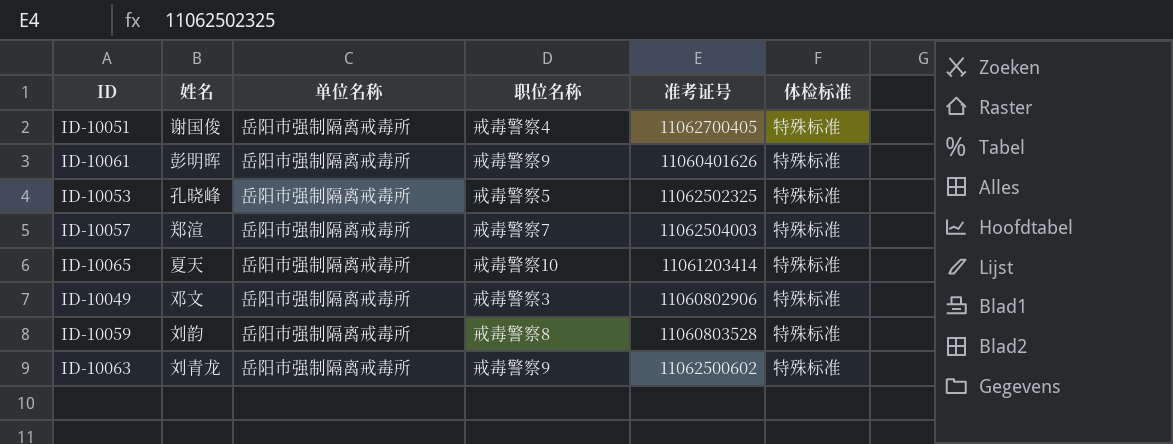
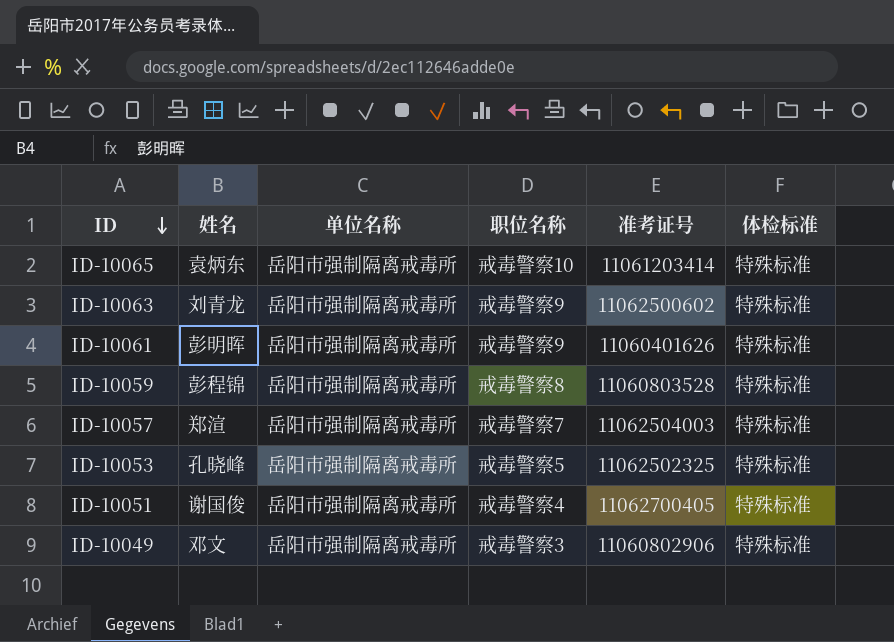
row order: none -> ID descending
ID-10065 | 姓名: 夏天 -> 袁炳东
ID-10059 | 姓名: 刘韵 -> 彭程锦

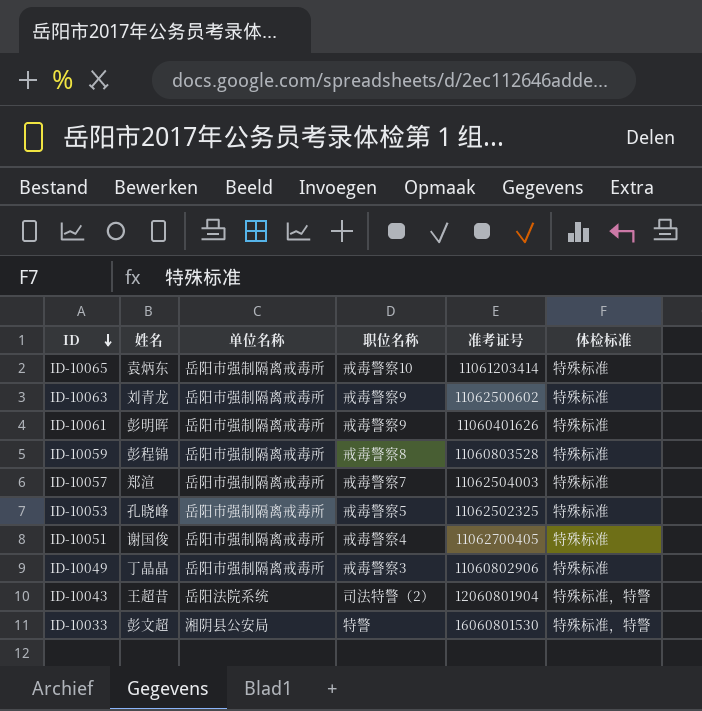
ID-10049 | 姓名: 邓文 -> 丁晶晶
row ID-10043: none -> 王超昔 | 岳阳法院系统 | 司法特警（2） | 12060801904 | 特殊标准，特警
row ID-10033: none -> 彭文超 | 湘阴县公安局 | 特警 | 16060801530 | 特殊标准，特警

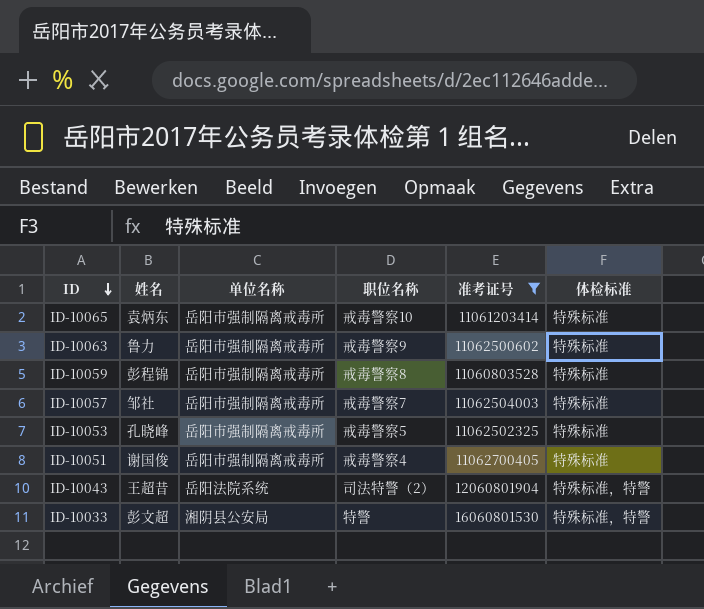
filter: none -> 准考证号 >= 11060803528
ID-10063 | 姓名: 刘青龙 -> 鲁力
ID-10057 | 姓名: 郑渲 -> 邹社

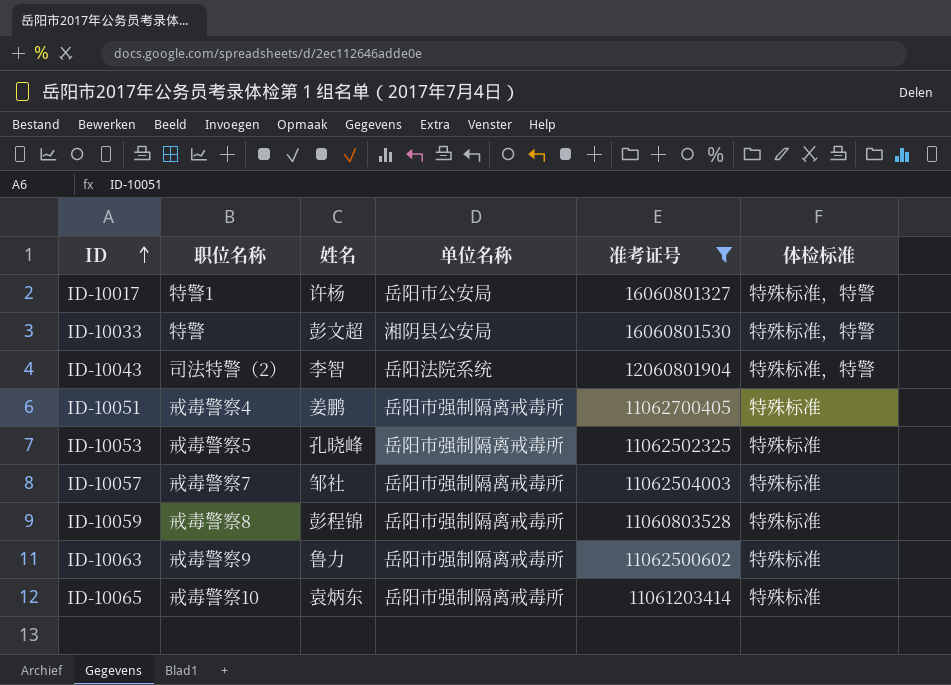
row order: ID descending -> ID ascending
column 职位名称 | position: 4 -> 2
row ID-10017: none -> 特警1 | 许杨 | 岳阳市公安局 | 16060801327 | 特殊标准，特警
ID-10043 | 姓名: 王超昔 -> 李智
ID-10051 | 姓名: 谢国俊 -> 姜鹏

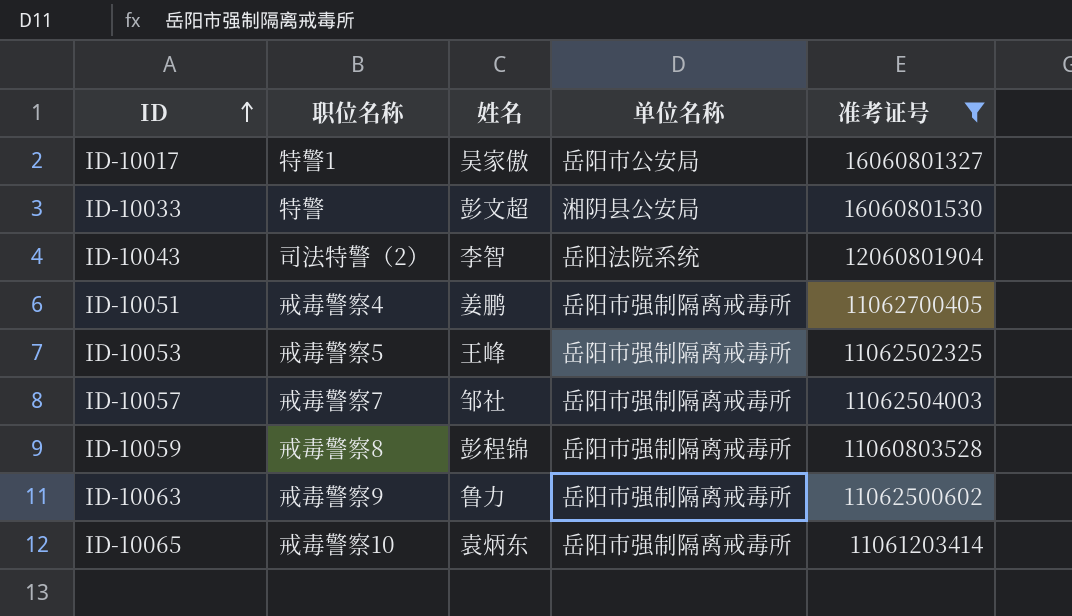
column 体检标准 | position: 6 -> none
ID-10017 | 姓名: 许杨 -> 吴家傲
ID-10053 | 姓名: 孔晓峰 -> 王峰

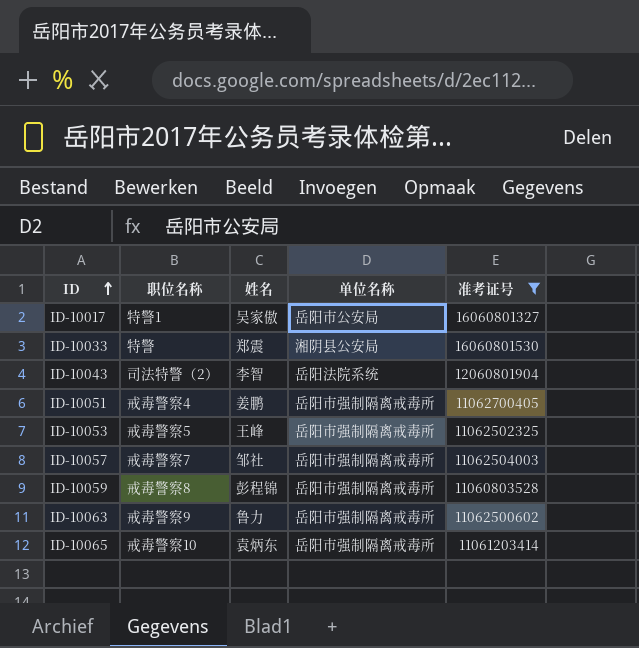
ID-10033 | 姓名: 彭文超 -> 郑震

